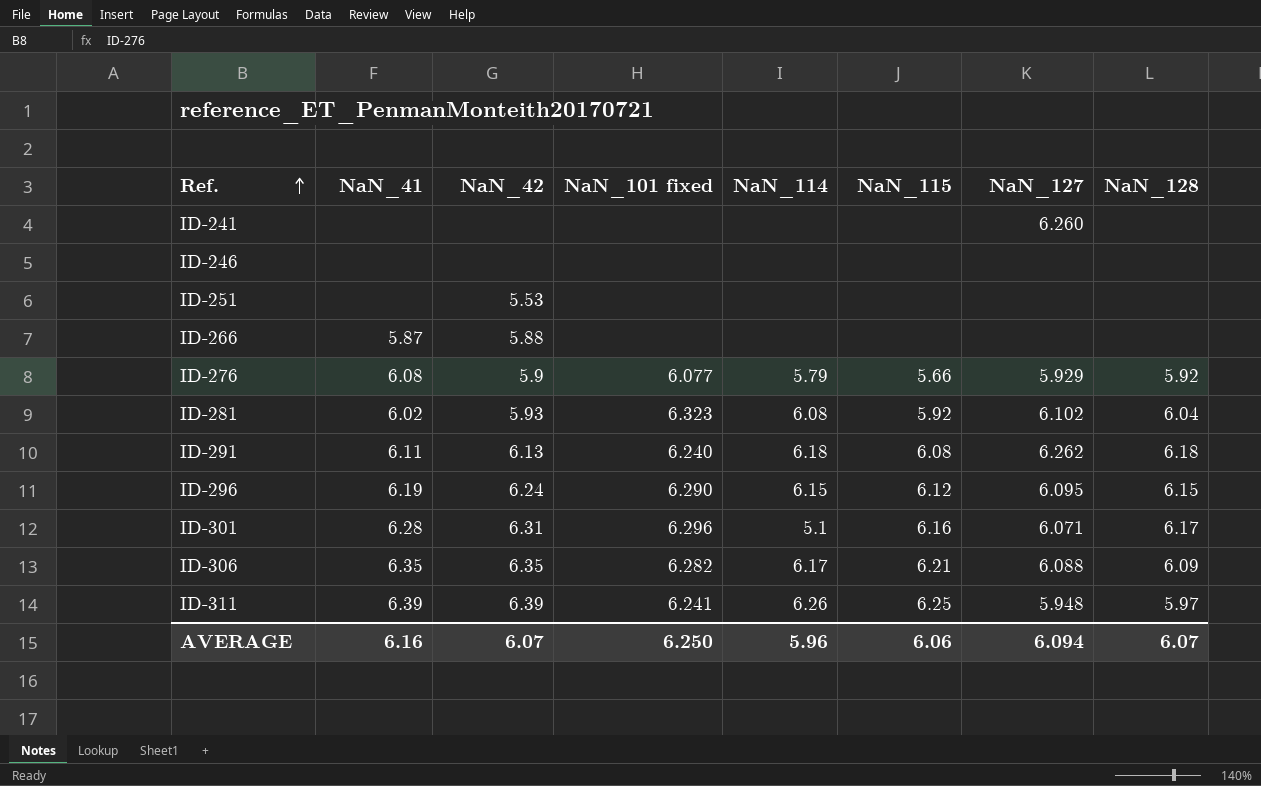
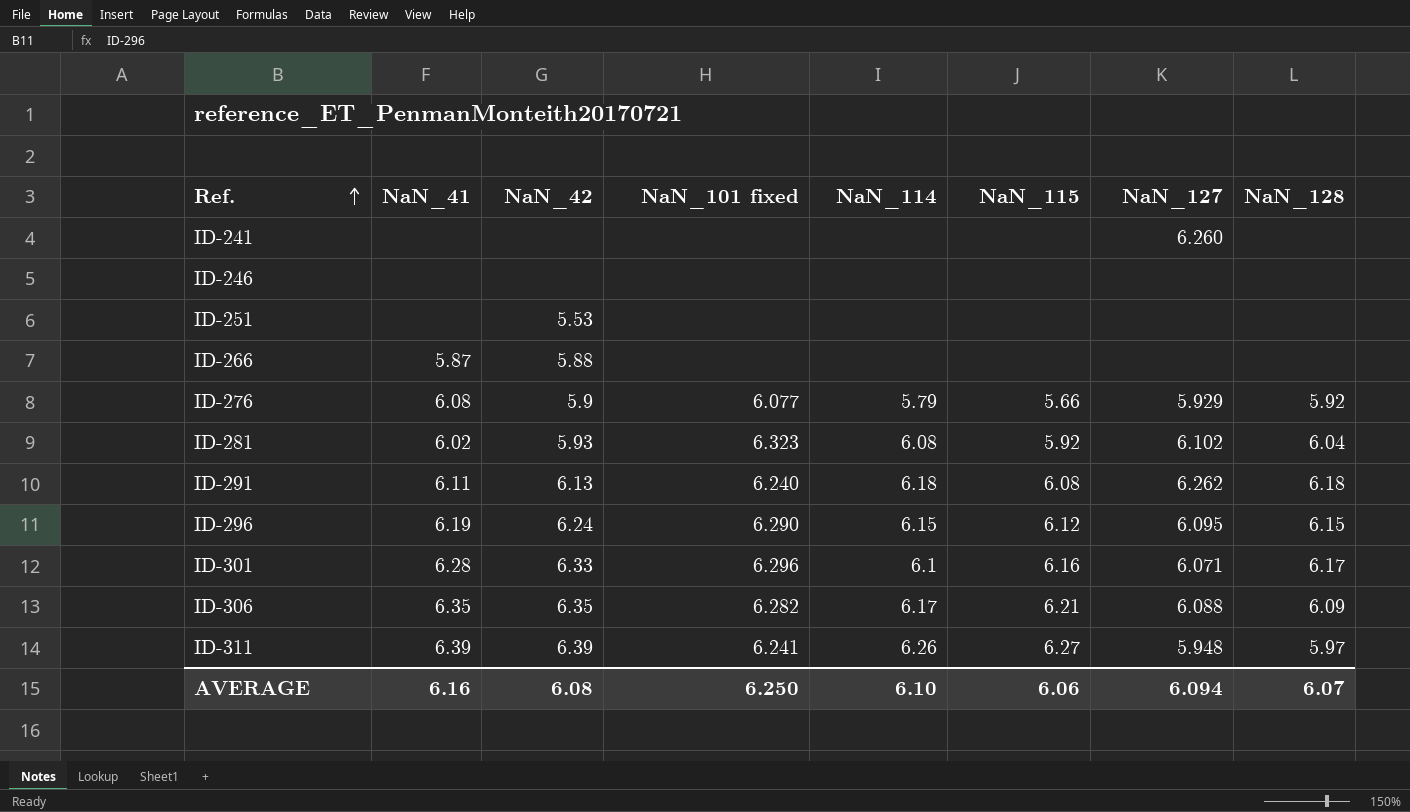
ID-301 | NaN_42: 6.31 -> 6.33
ID-301 | NaN_114: 5.1 -> 6.1
ID-311 | NaN_115: 6.25 -> 6.27
AVERAGE | NaN_42: 6.07 -> 6.08
AVERAGE | NaN_114: 5.96 -> 6.10

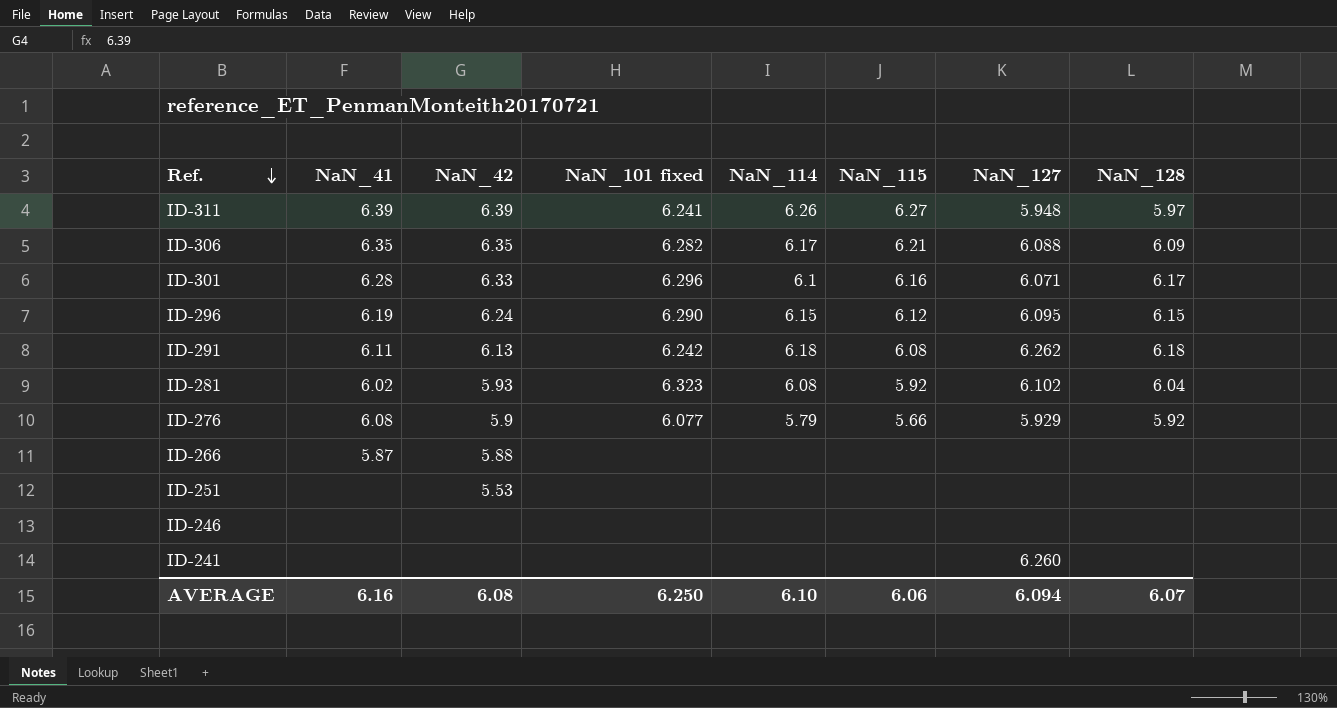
row order: Ref. ascending -> Ref. descending
ID-291 | NaN_101 fixed: 6.240 -> 6.242

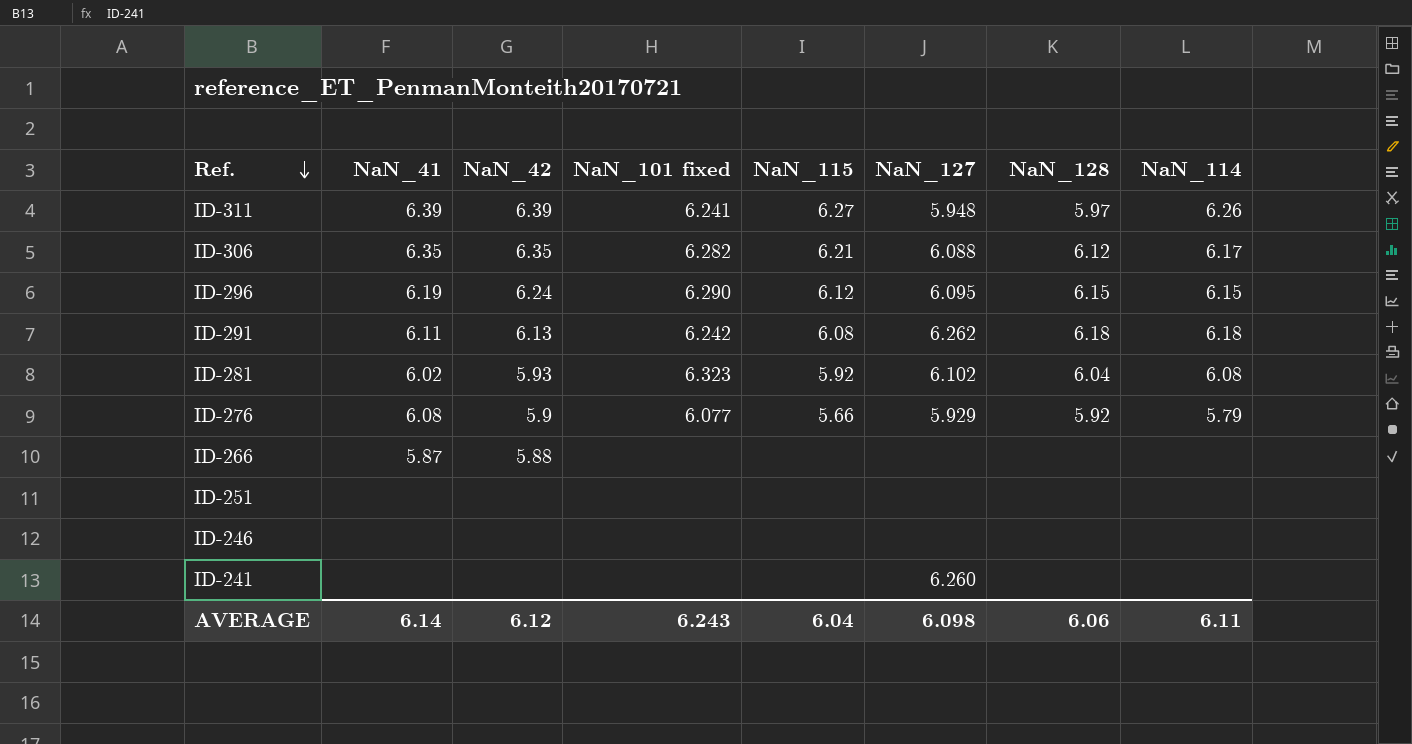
column NaN_114 | position: 5 -> 8
row ID-301: 6.28 | 6.33 | 6.296 | 6.1 | 6.16 | 6.071 | 6.17 -> none
ID-306 | NaN_128: 6.09 -> 6.12
ID-251 | NaN_42: 5.53 -> none
AVERAGE | NaN_41: 6.16 -> 6.14
AVERAGE | NaN_42: 6.08 -> 6.12
AVERAGE | NaN_101 fixed: 6.250 -> 6.243
AVERAGE | NaN_115: 6.06 -> 6.04
AVERAGE | NaN_127: 6.094 -> 6.098
AVERAGE | NaN_128: 6.07 -> 6.06
AVERAGE | NaN_114: 6.10 -> 6.11

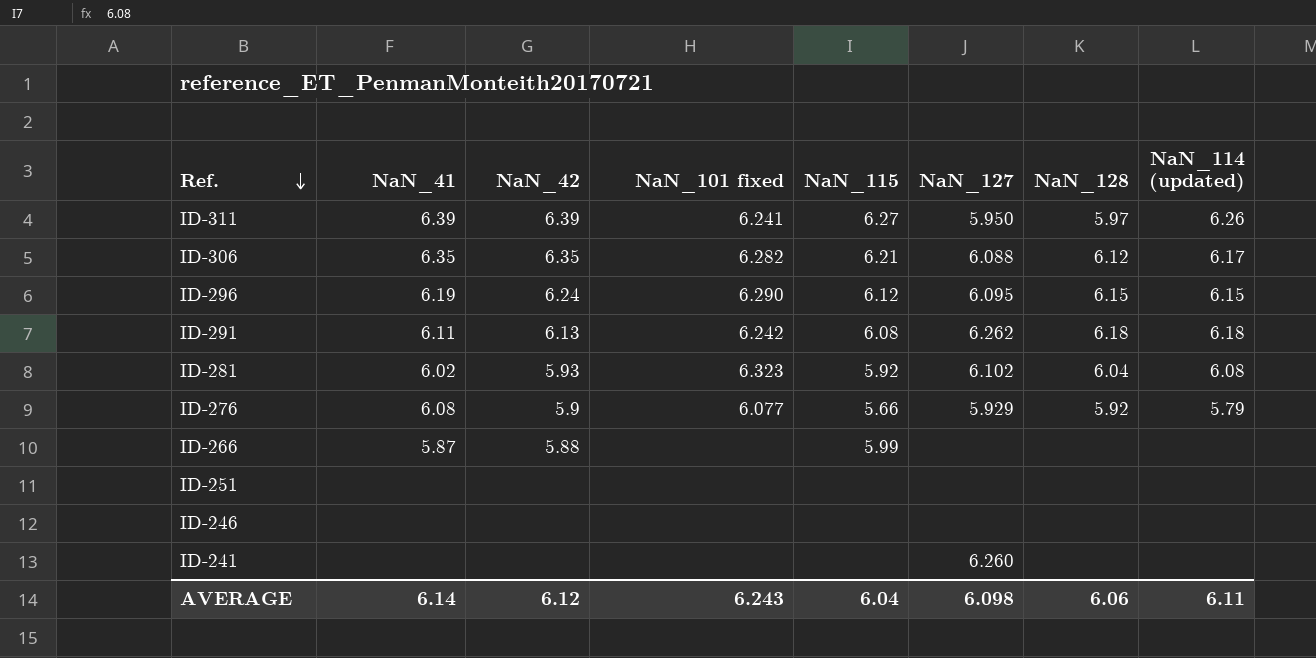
column name: NaN_114 -> NaN_114 (updated)
ID-311 | NaN_127: 5.948 -> 5.950
ID-266 | NaN_115: none -> 5.99

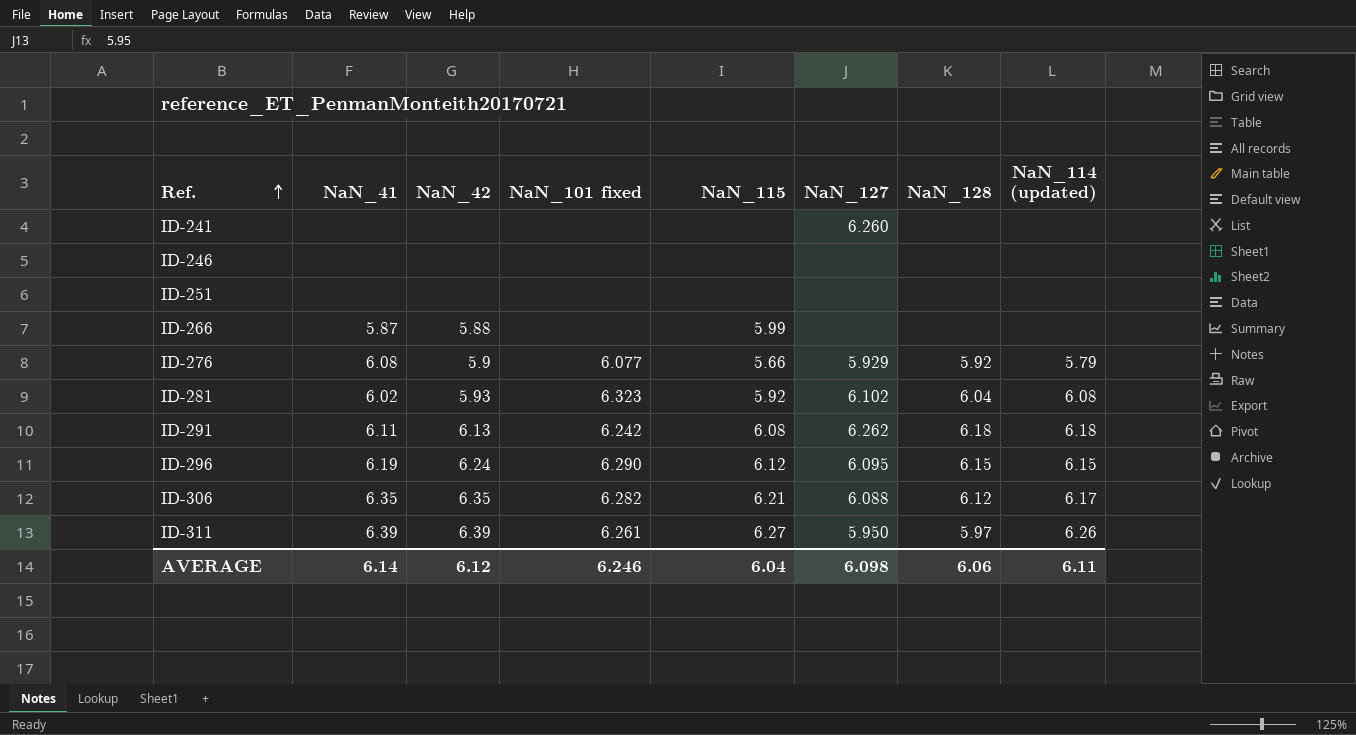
row order: Ref. descending -> Ref. ascending
ID-311 | NaN_101 fixed: 6.241 -> 6.261
AVERAGE | NaN_101 fixed: 6.243 -> 6.246

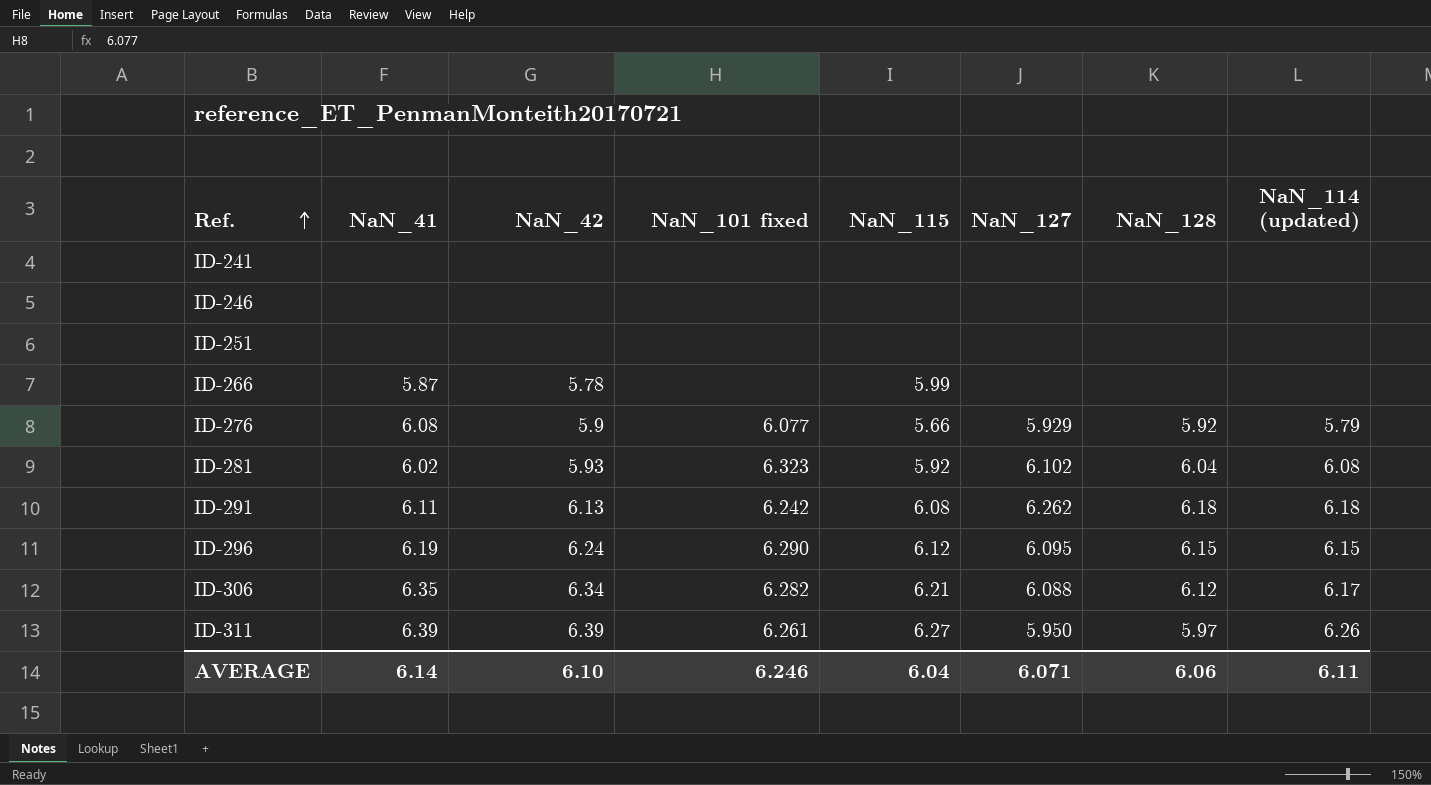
ID-241 | NaN_127: 6.260 -> none
ID-266 | NaN_42: 5.88 -> 5.78
ID-306 | NaN_42: 6.35 -> 6.34
AVERAGE | NaN_42: 6.12 -> 6.10
AVERAGE | NaN_127: 6.098 -> 6.071

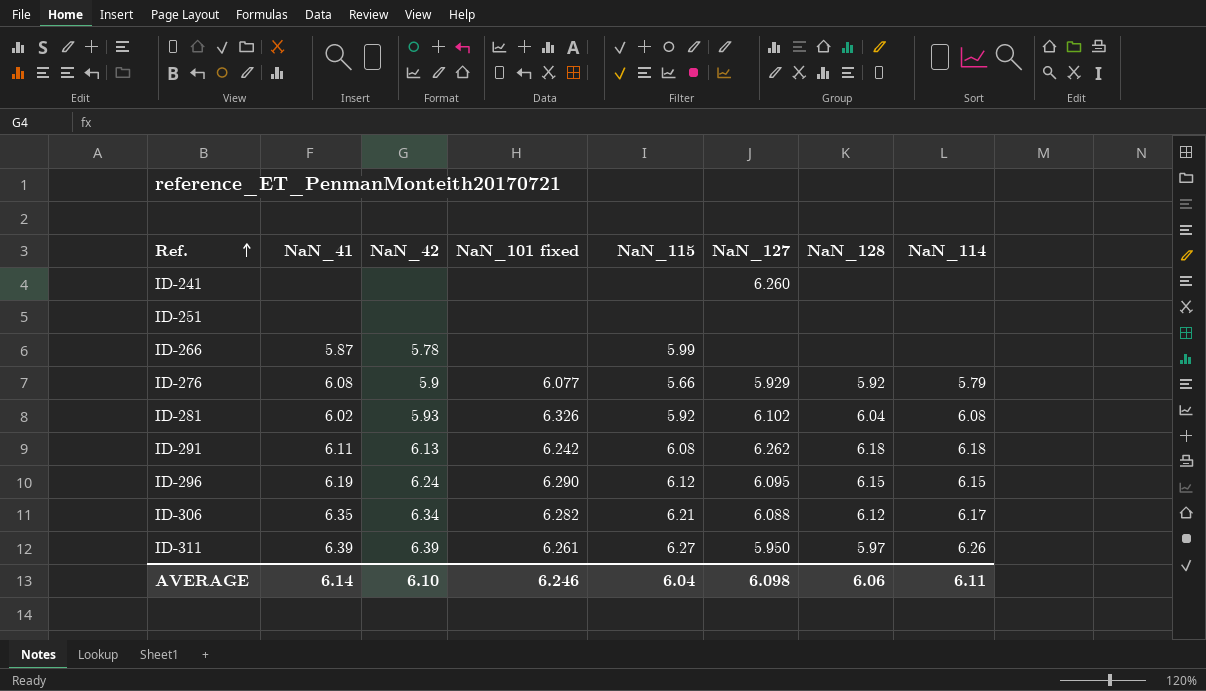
column name: NaN_114 (updated) -> NaN_114
row ID-246: none | none | none | none | none | none | none -> none
ID-241 | NaN_127: none -> 6.260
ID-281 | NaN_101 fixed: 6.323 -> 6.326
AVERAGE | NaN_127: 6.071 -> 6.098

